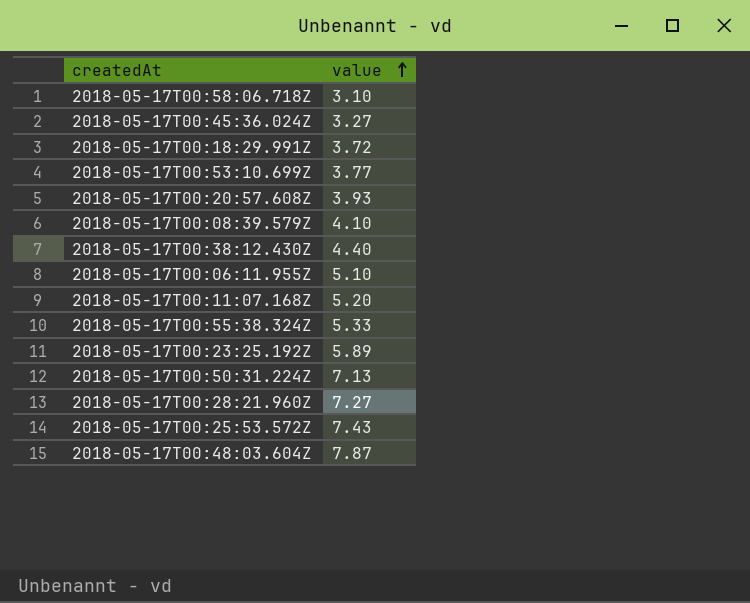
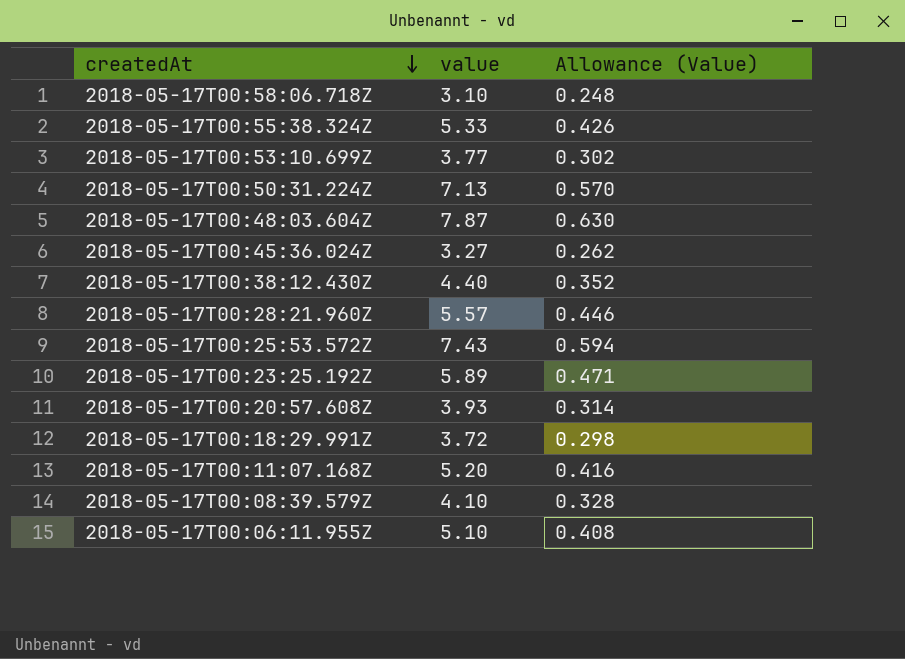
row order: value ascending -> createdAt descending
column Allowance (Value) | formula: none -> [value] * 0.08
2018-05-17T00:28:21.960Z | value: 7.27 -> 5.57

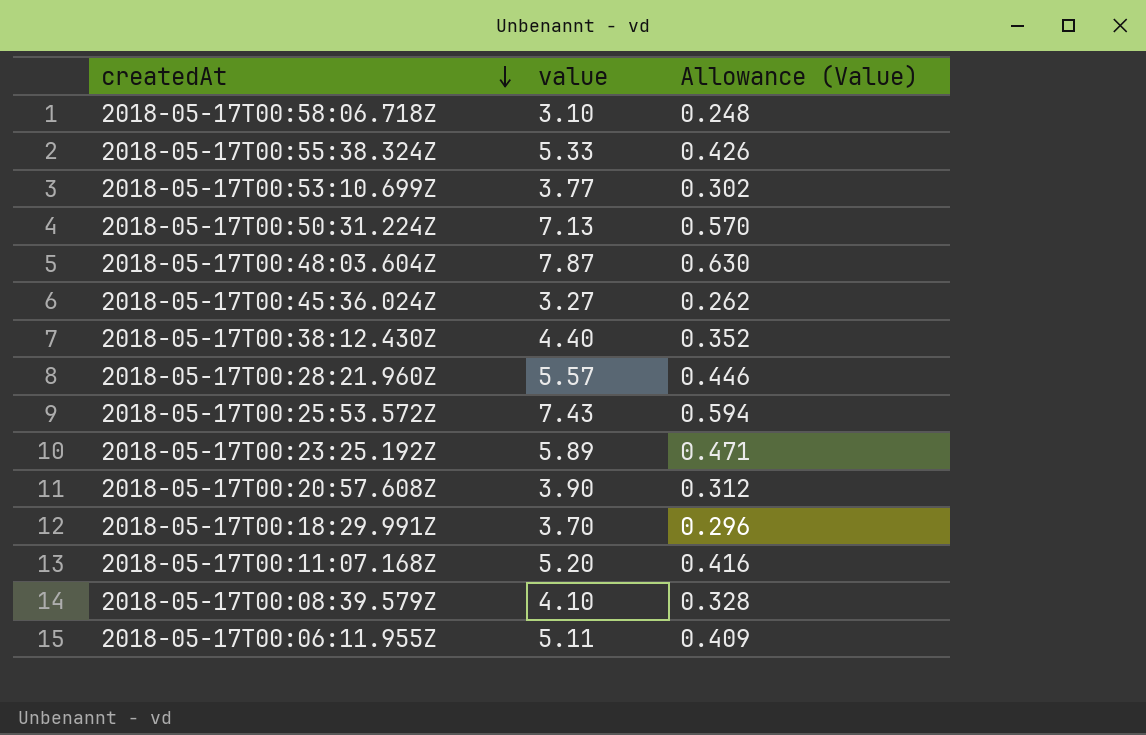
2018-05-17T00:20:57.608Z | value: 3.93 -> 3.90
2018-05-17T00:20:57.608Z | Allowance (Value): 0.314 -> 0.312
2018-05-17T00:18:29.991Z | value: 3.72 -> 3.70
2018-05-17T00:18:29.991Z | Allowance (Value): 0.298 -> 0.296
2018-05-17T00:06:11.955Z | value: 5.10 -> 5.11
2018-05-17T00:06:11.955Z | Allowance (Value): 0.408 -> 0.409

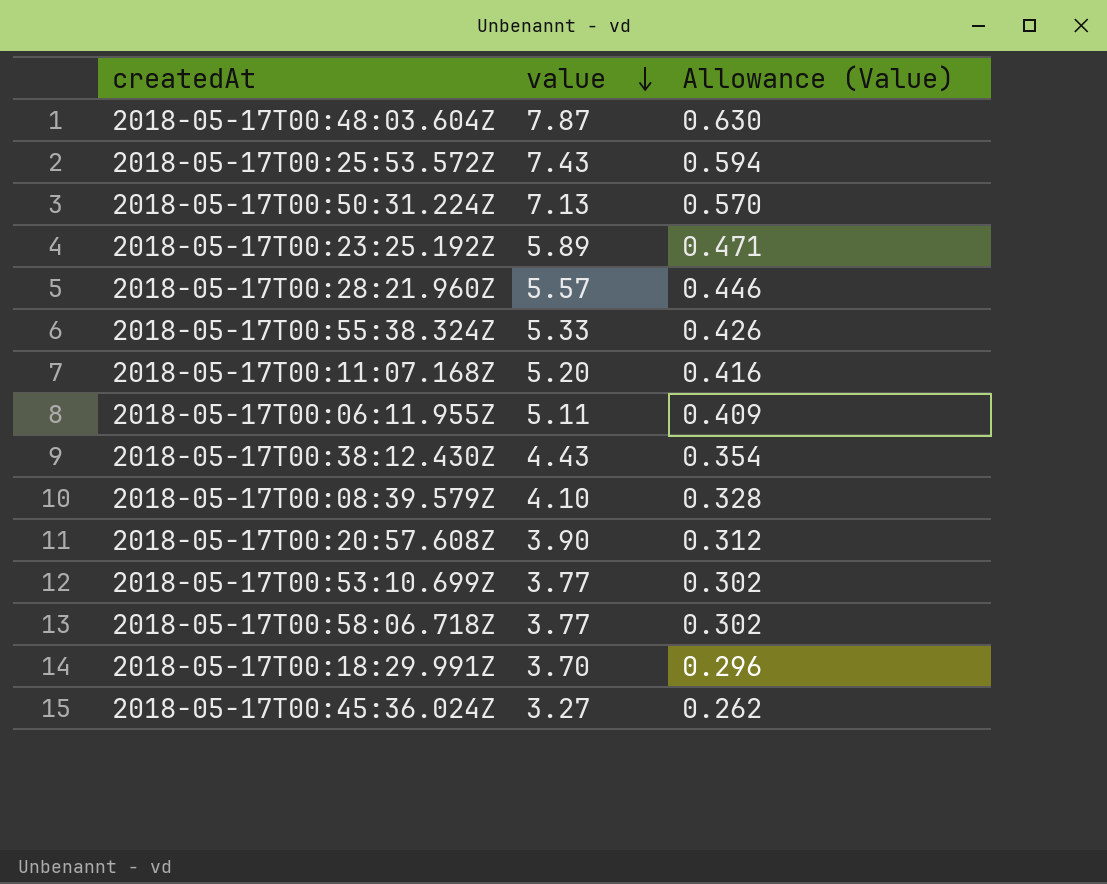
row order: createdAt descending -> value descending
2018-05-17T00:38:12.430Z | value: 4.40 -> 4.43
2018-05-17T00:38:12.430Z | Allowance (Value): 0.352 -> 0.354
2018-05-17T00:58:06.718Z | value: 3.10 -> 3.77
2018-05-17T00:58:06.718Z | Allowance (Value): 0.248 -> 0.302

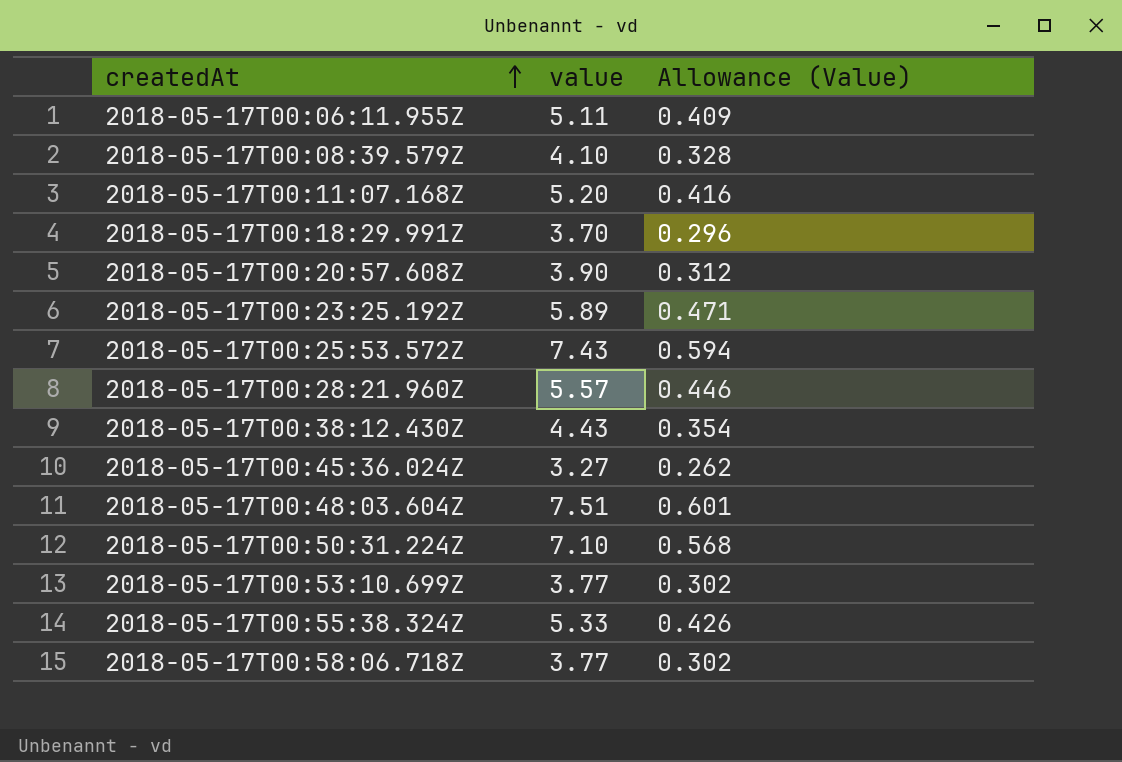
row order: value descending -> createdAt ascending
2018-05-17T00:48:03.604Z | value: 7.87 -> 7.51
2018-05-17T00:48:03.604Z | Allowance (Value): 0.630 -> 0.601
2018-05-17T00:50:31.224Z | value: 7.13 -> 7.10
2018-05-17T00:50:31.224Z | Allowance (Value): 0.570 -> 0.568

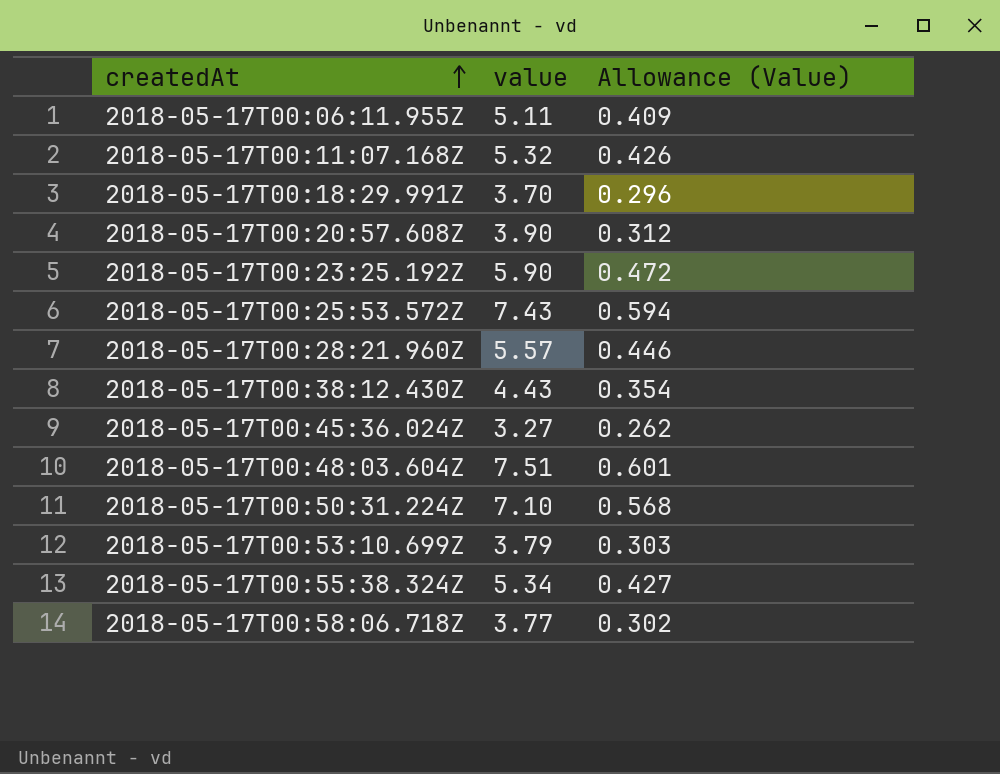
row 2018-05-17T00:08:39.579Z: 4.10 | 0.328 -> none
2018-05-17T00:11:07.168Z | value: 5.20 -> 5.32
2018-05-17T00:11:07.168Z | Allowance (Value): 0.416 -> 0.426
2018-05-17T00:23:25.192Z | value: 5.89 -> 5.90
2018-05-17T00:23:25.192Z | Allowance (Value): 0.471 -> 0.472
2018-05-17T00:53:10.699Z | value: 3.77 -> 3.79
2018-05-17T00:53:10.699Z | Allowance (Value): 0.302 -> 0.303
2018-05-17T00:55:38.324Z | value: 5.33 -> 5.34
2018-05-17T00:55:38.324Z | Allowance (Value): 0.426 -> 0.427

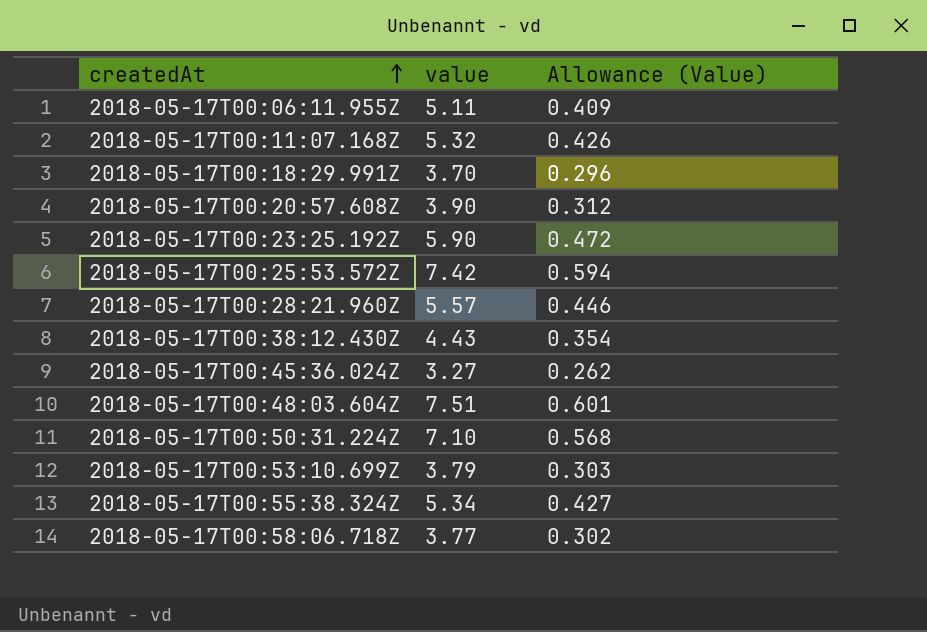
2018-05-17T00:25:53.572Z | value: 7.43 -> 7.42

